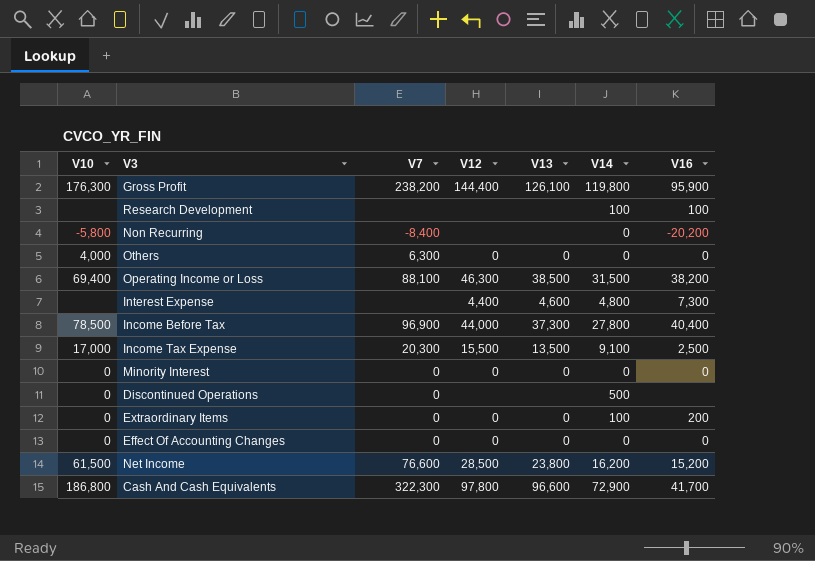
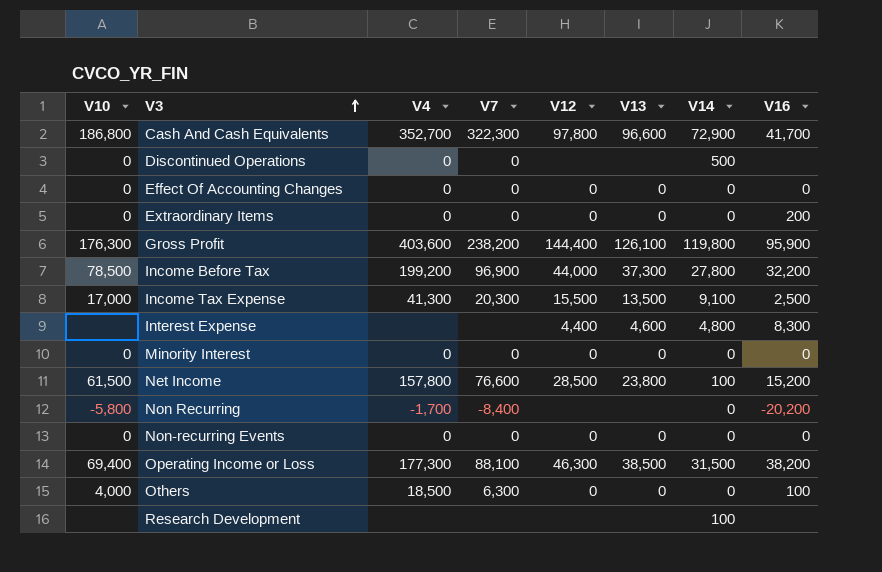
row order: none -> V3 ascending
column V4 | position: none -> 3
Extraordinary Items | V14: 100 -> 0
Income Before Tax | V16: 40,400 -> 32,200
Interest Expense | V16: 7,300 -> 8,300
Net Income | V14: 16,200 -> 100
row Non-recurring Events: none -> 0 | 0 | 0 | 0 | 0 | 0 | 0
Others | V16: 0 -> 100
Research Development | V16: 100 -> none

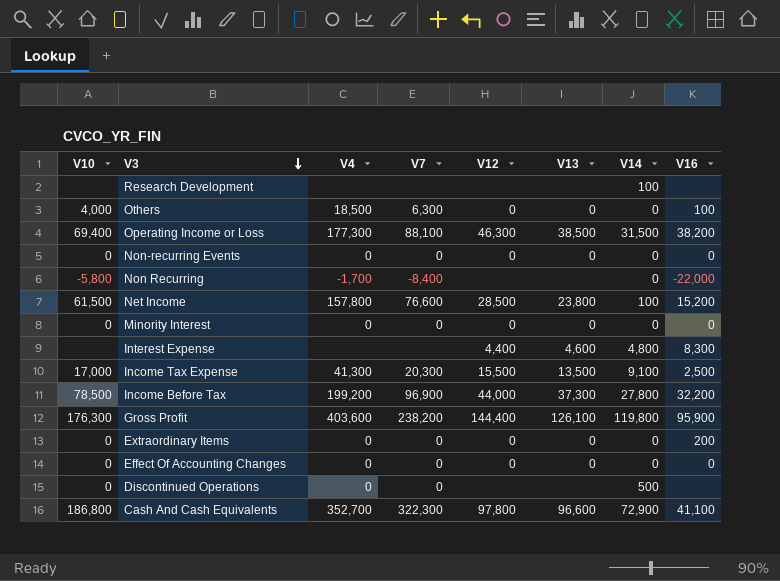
row order: V3 ascending -> V3 descending
Non Recurring | V16: -20,200 -> -22,000
Cash And Cash Equivalents | V16: 41,700 -> 41,100

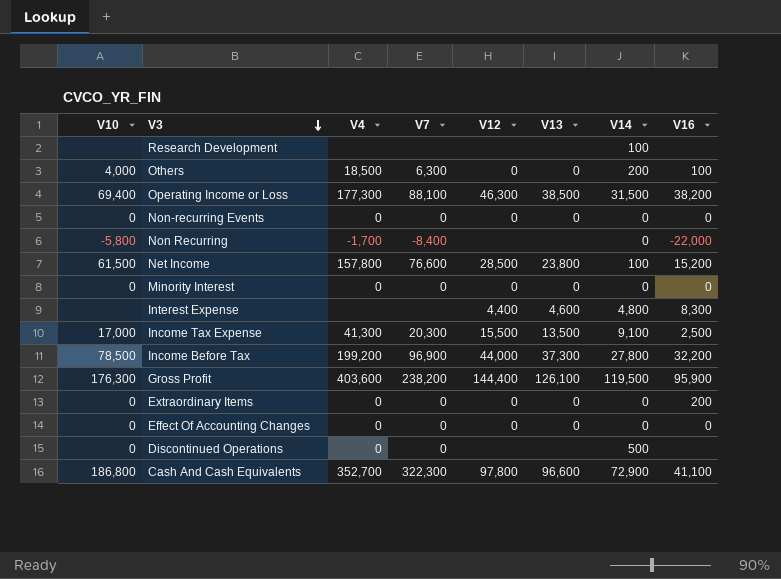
Others | V14: 0 -> 200
Gross Profit | V14: 119,800 -> 119,500

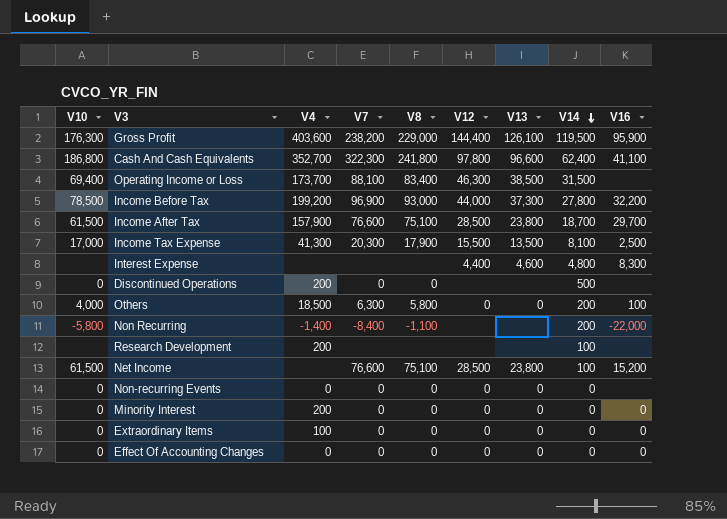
row order: V3 descending -> V14 descending
column V8 | position: none -> 5
Cash And Cash Equivalents | V14: 72,900 -> 62,400
Operating Income or Loss | V4: 177,300 -> 173,700
Operating Income or Loss | V16: 38,200 -> none
row Income After Tax: none -> 61,500 | 157,900 | 76,600 | 75,100 | 28,500 | 23,800 | 18,700 | 29,700
Income Tax Expense | V14: 9,100 -> 8,100
Discontinued Operations | V4: 0 -> 200
Non Recurring | V4: -1,700 -> -1,400
Non Recurring | V14: 0 -> 200
Research Development | V4: none -> 200
Net Income | V4: 157,800 -> none
Non-recurring Events | V16: 0 -> none
Minority Interest | V4: 0 -> 200
Extraordinary Items | V4: 0 -> 100
Extraordinary Items | V16: 200 -> 0

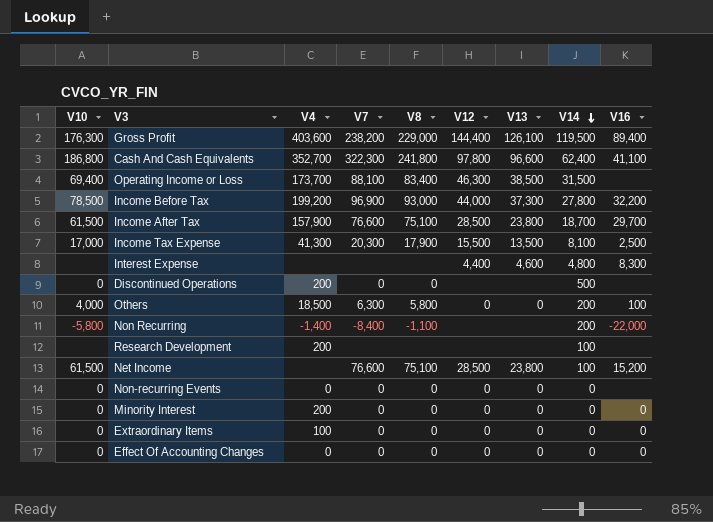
Gross Profit | V16: 95,900 -> 89,400

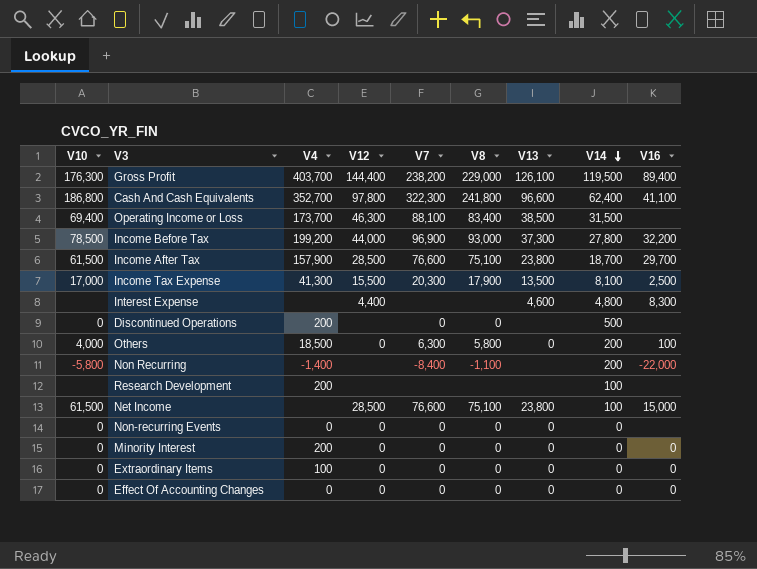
column V12 | position: 6 -> 4
Gross Profit | V4: 403,600 -> 403,700
Net Income | V16: 15,200 -> 15,000

